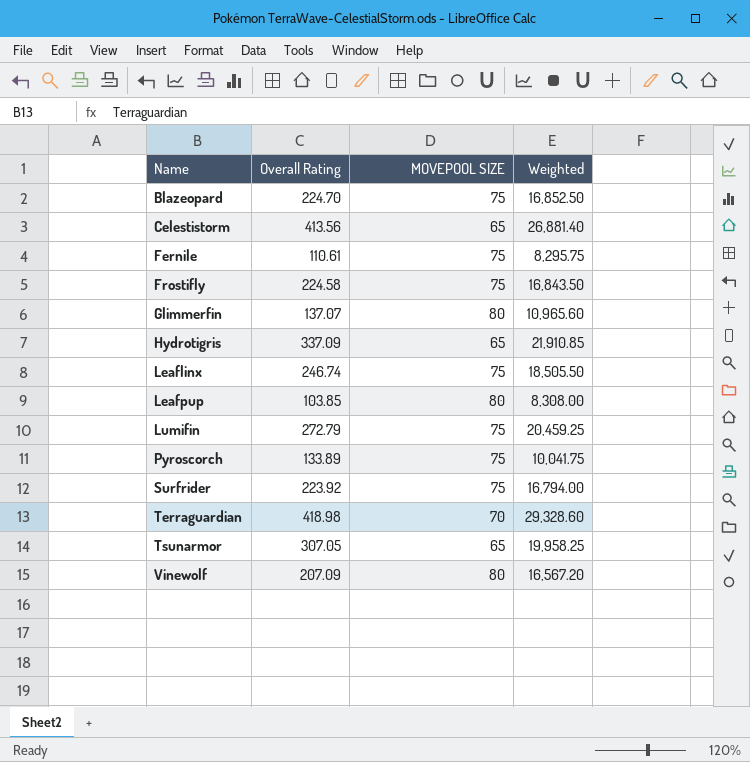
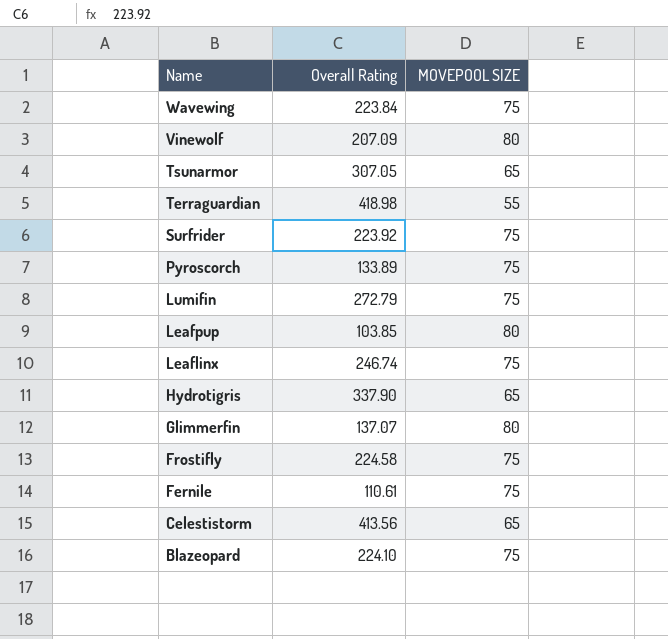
row order: Name ascending -> Name descending
column Weighted | formula: [Overall Rating] * [MOVEPOOL SIZE] -> none
row Wavewing: none -> 223.84 | 75
Terraguardian | MOVEPOOL SIZE: 70 -> 55
Hydrotigris | Overall Rating: 337.09 -> 337.90
Blazeopard | Overall Rating: 224.70 -> 224.10

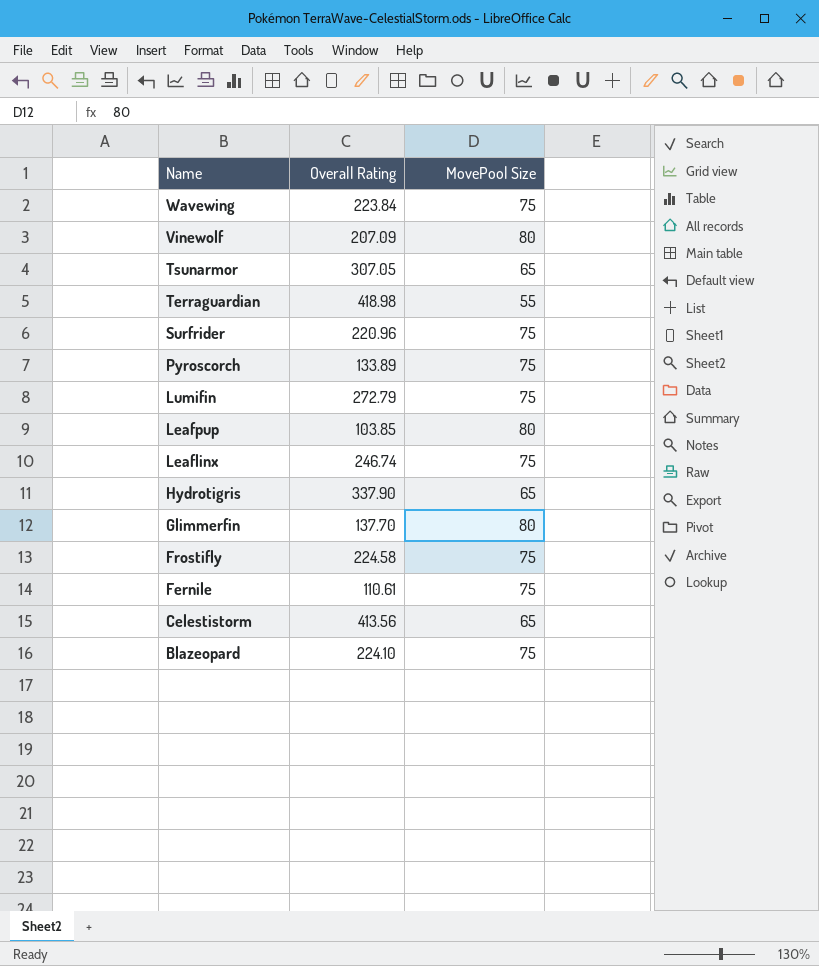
column name: MOVEPOOL SIZE -> MovePool Size
Surfrider | Overall Rating: 223.92 -> 220.96
Glimmerfin | Overall Rating: 137.07 -> 137.70

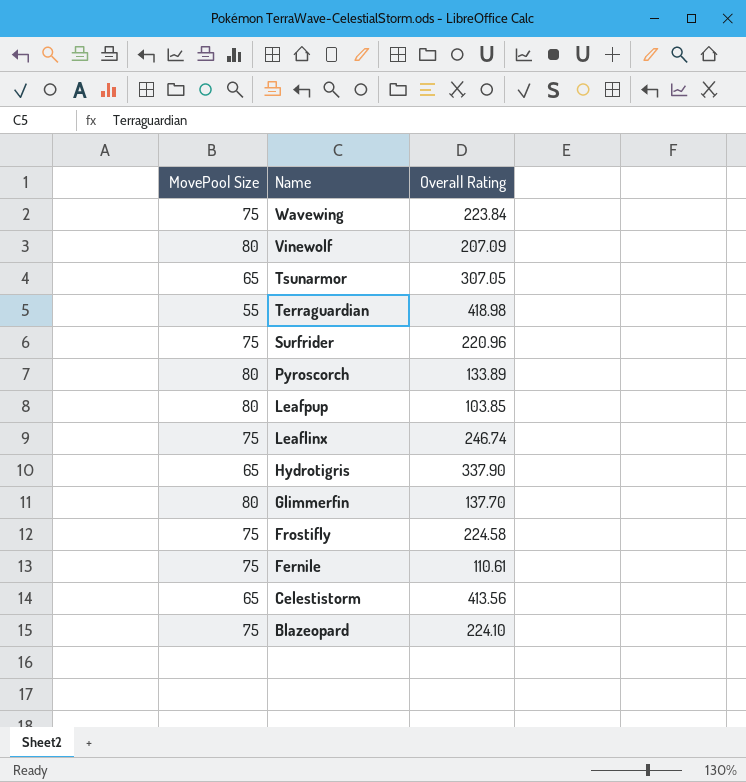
column MovePool Size | position: 3 -> 1
row Lumifin: 272.79 | 75 -> none
Pyroscorch | MovePool Size: 75 -> 80

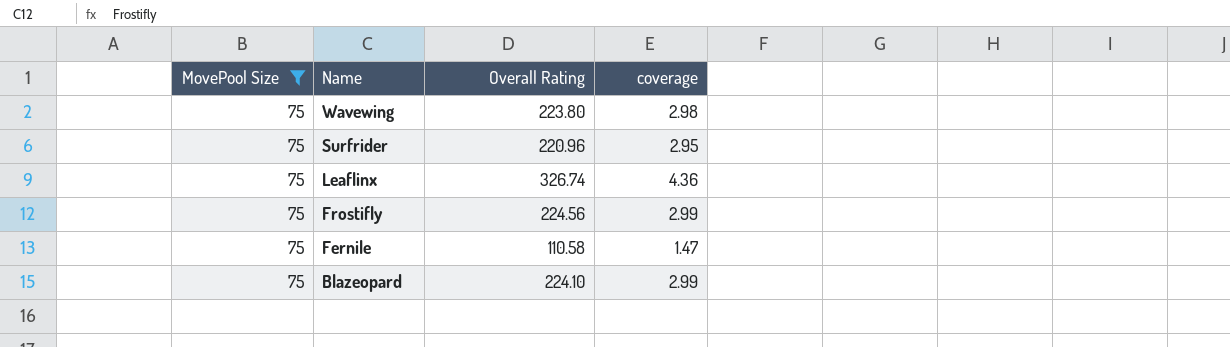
filter: none -> MovePool Size = 75
column coverage | formula: none -> [Overall Rating] / [MovePool Size]
Wavewing | Overall Rating: 223.84 -> 223.80
Leaflinx | Overall Rating: 246.74 -> 326.74
Frostifly | Overall Rating: 224.58 -> 224.56
Fernile | Overall Rating: 110.61 -> 110.58

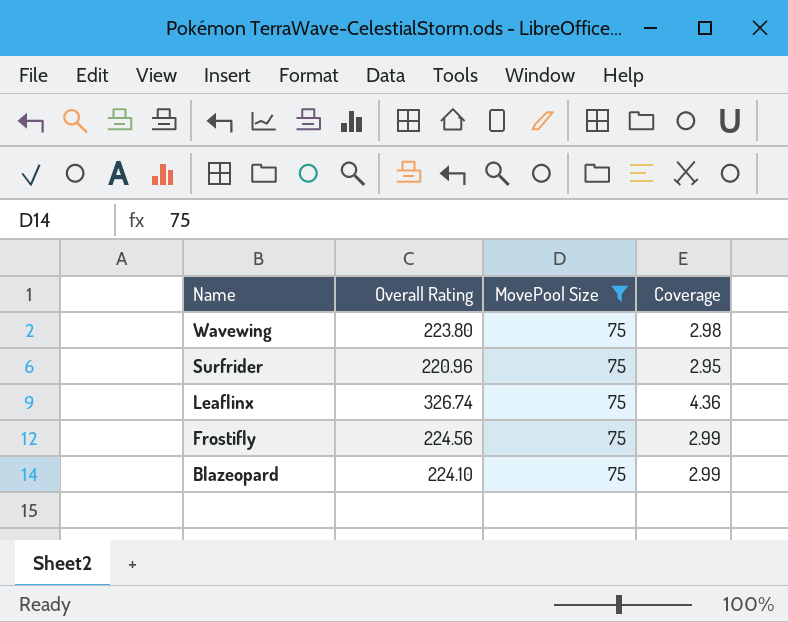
column MovePool Size | position: 1 -> 3
column name: coverage -> Coverage
row Fernile: 75 | 110.58 | 1.47 -> none

